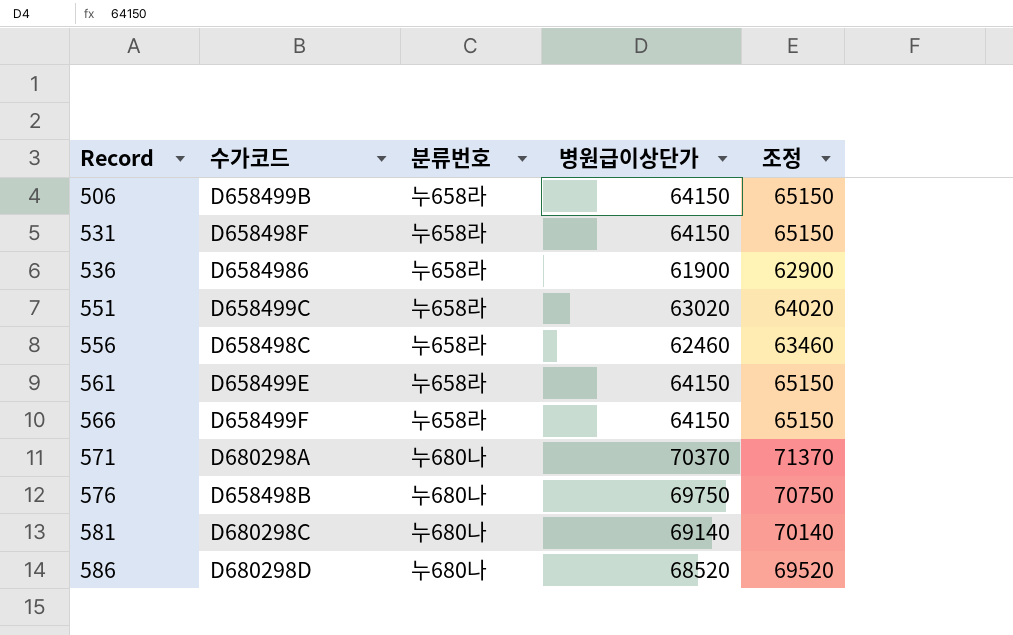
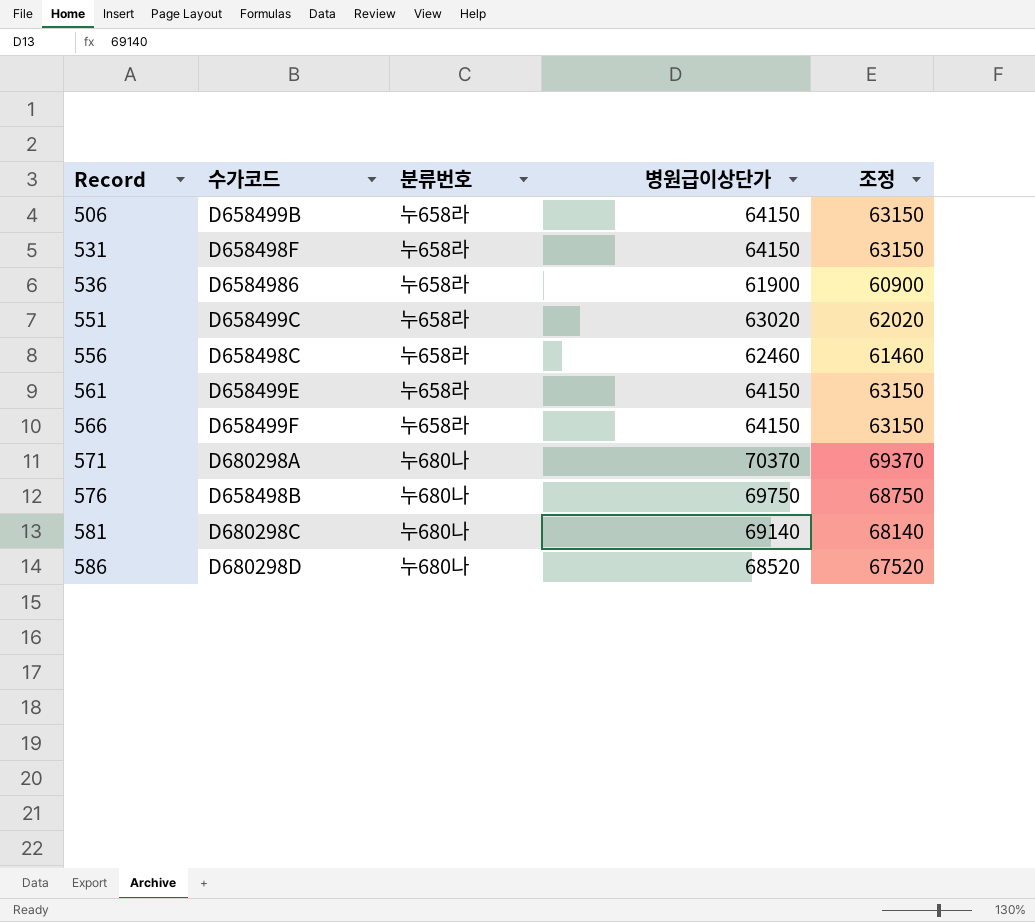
column 조정 | formula: [병원급이상단가] + 1000 -> [병원급이상단가] - 1000

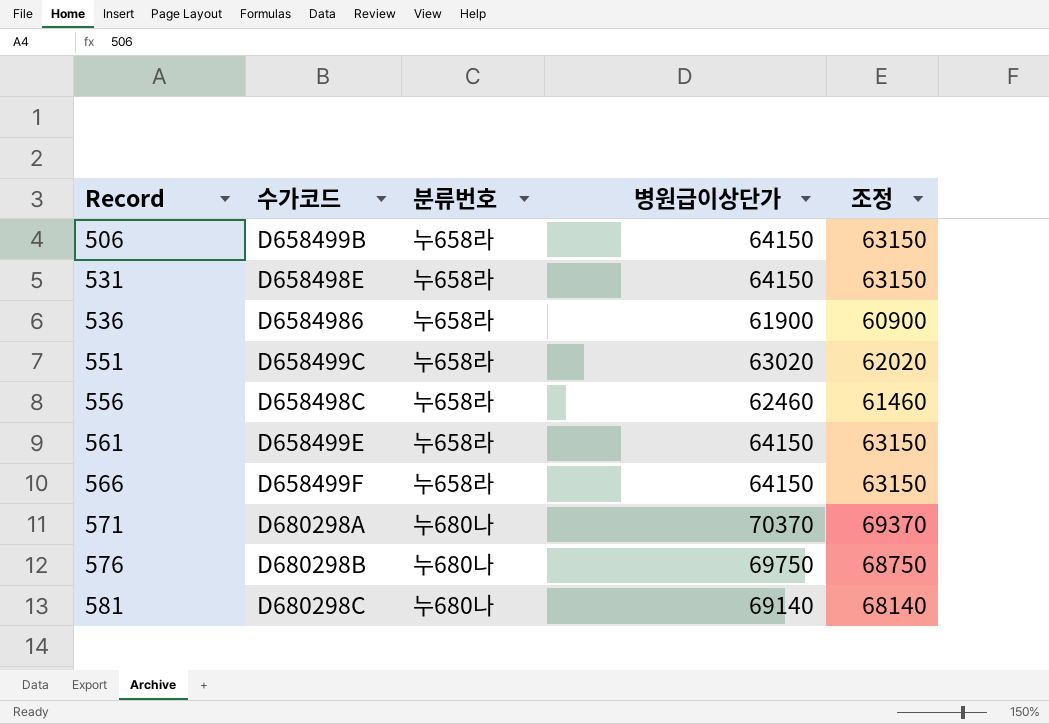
row 586: D680298D | 누680나 | 68520 | 67520 -> none
531 | 수가코드: D658498F -> D658498E
576 | 수가코드: D658498B -> D680298B

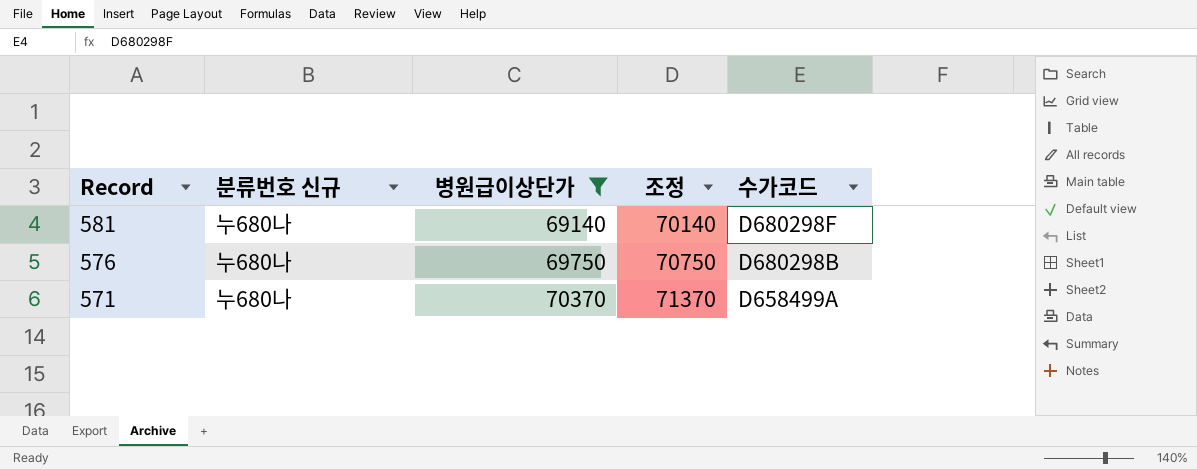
filter: none -> 병원급이상단가 >= 69140
row order: Record ascending -> Record descending
column name: 분류번호 -> 분류번호 신규
column 조정 | formula: [병원급이상단가] - 1000 -> [병원급이상단가] + 1000
column 수가코드 | position: 2 -> 5
581 | 수가코드: D680298C -> D680298F
571 | 수가코드: D680298A -> D658499A

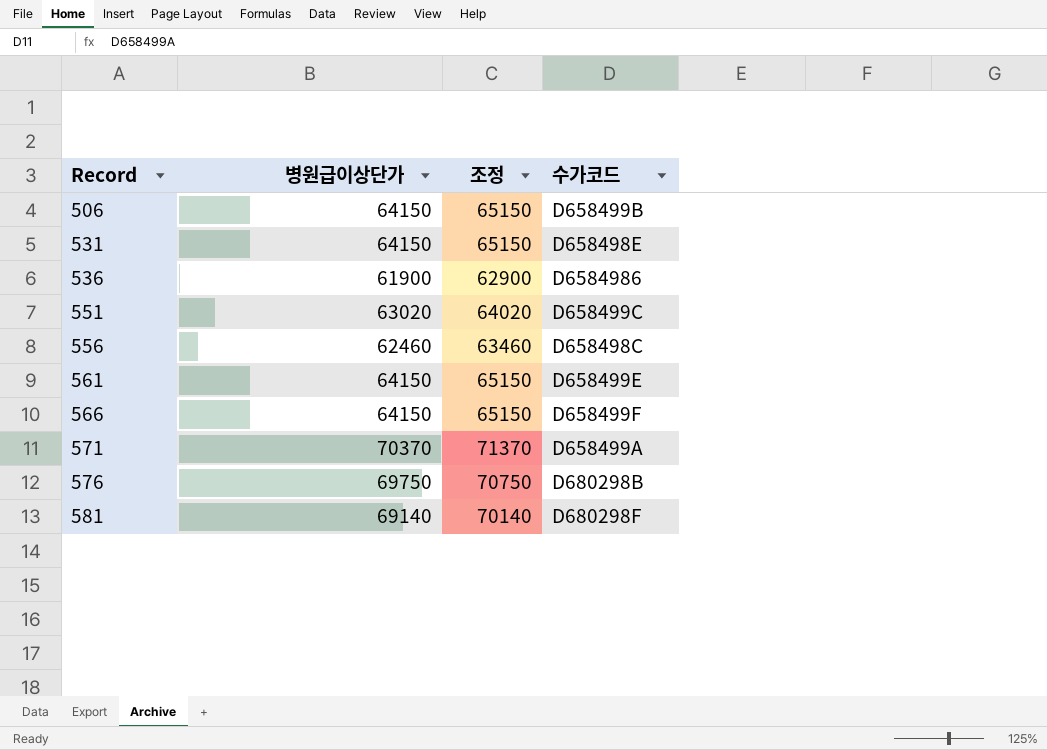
filter: 병원급이상단가 >= 69140 -> none
row order: Record descending -> Record ascending
column 분류번호 신규 | position: 2 -> none

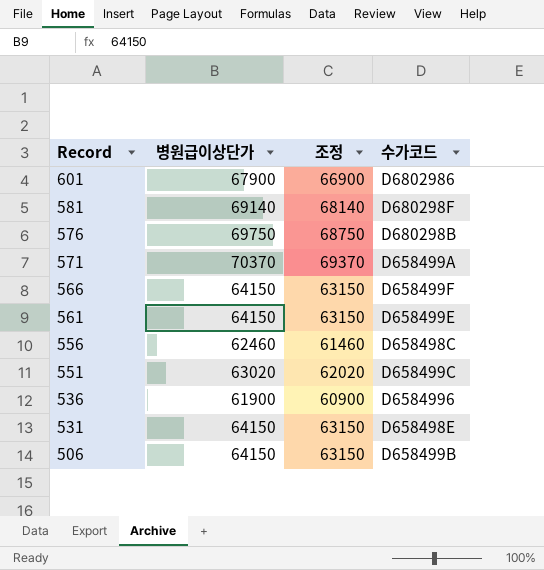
row order: Record ascending -> Record descending
column 조정 | formula: [병원급이상단가] + 1000 -> [병원급이상단가] - 1000
row 601: none -> 67900 | 66900 | D6802986
536 | 수가코드: D6584986 -> D6584996

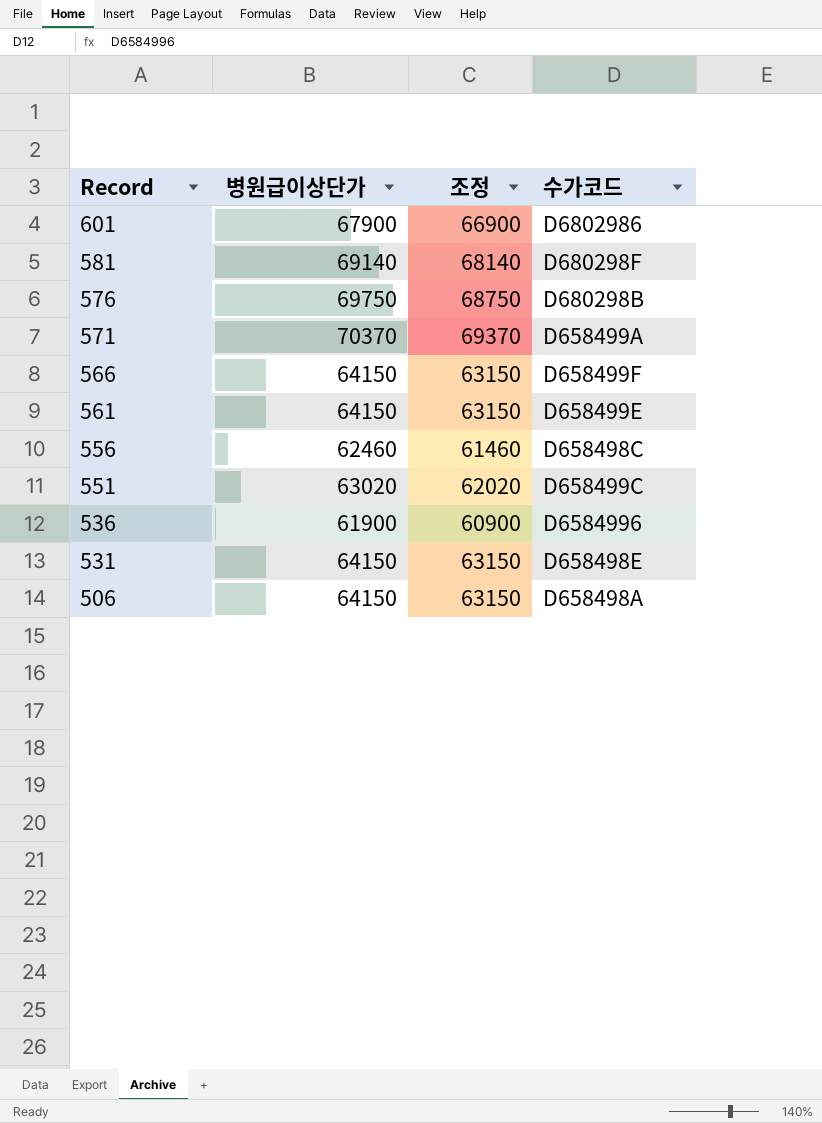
506 | 수가코드: D658499B -> D658498A

